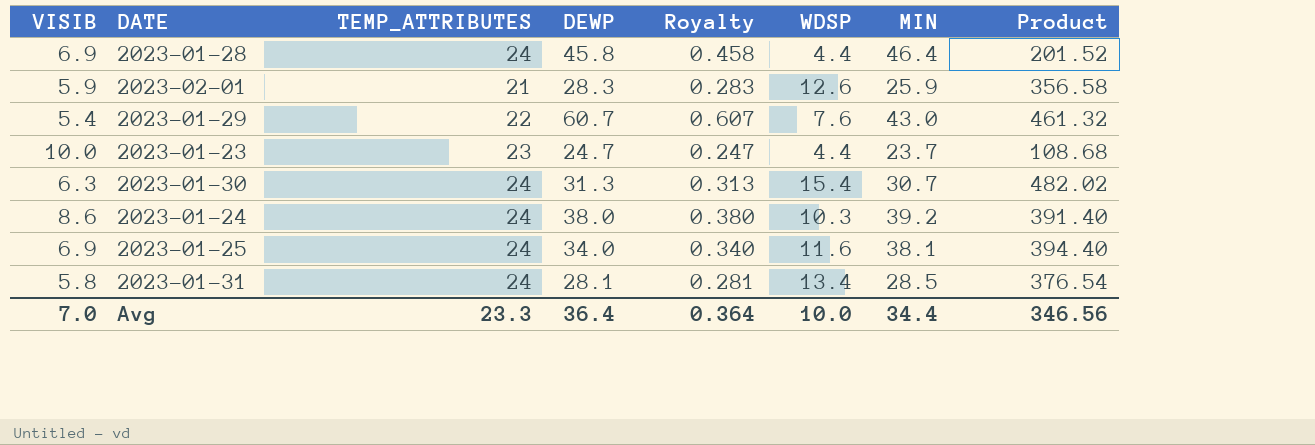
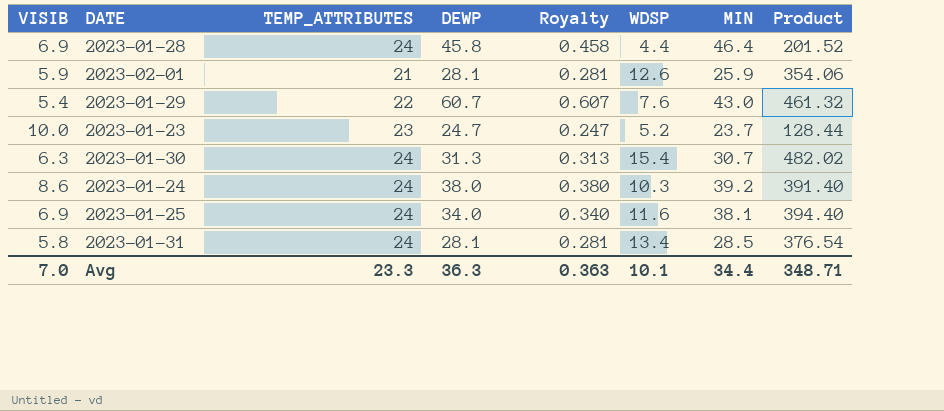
2023-02-01 | DEWP: 28.3 -> 28.1
2023-02-01 | Royalty: 0.283 -> 0.281
2023-02-01 | Product: 356.58 -> 354.06
2023-01-23 | WDSP: 4.4 -> 5.2
2023-01-23 | Product: 108.68 -> 128.44
Avg | DEWP: 36.4 -> 36.3
Avg | Royalty: 0.364 -> 0.363
Avg | WDSP: 10.0 -> 10.1
Avg | Product: 346.56 -> 348.71

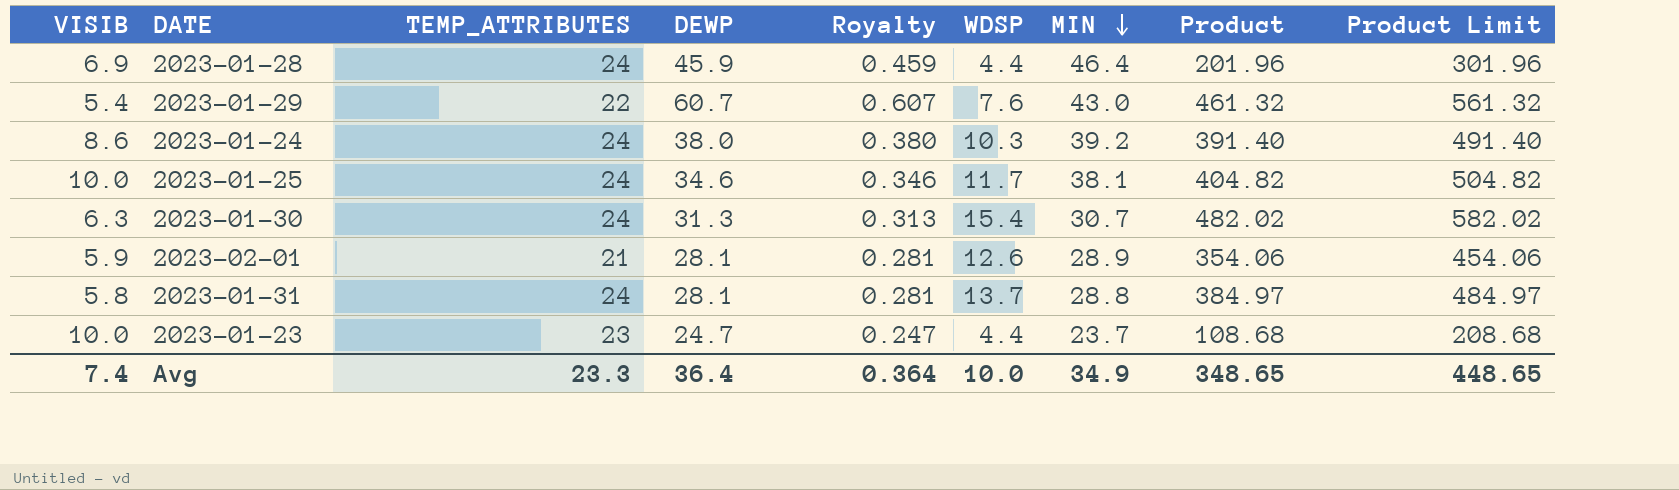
row order: none -> MIN descending
column Product Limit | formula: none -> [Product] + 100
2023-01-28 | DEWP: 45.8 -> 45.9
2023-01-28 | Royalty: 0.458 -> 0.459
2023-01-28 | Product: 201.52 -> 201.96
2023-01-25 | VISIB: 6.9 -> 10.0
2023-01-25 | DEWP: 34.0 -> 34.6
2023-01-25 | Royalty: 0.340 -> 0.346
2023-01-25 | WDSP: 11.6 -> 11.7
2023-01-25 | Product: 394.40 -> 404.82
2023-02-01 | MIN: 25.9 -> 28.9
2023-01-31 | WDSP: 13.4 -> 13.7
2023-01-31 | MIN: 28.5 -> 28.8
2023-01-31 | Product: 376.54 -> 384.97
2023-01-23 | WDSP: 5.2 -> 4.4
2023-01-23 | Product: 128.44 -> 108.68
Avg | VISIB: 7.0 -> 7.4
Avg | DEWP: 36.3 -> 36.4
Avg | Royalty: 0.363 -> 0.364
Avg | WDSP: 10.1 -> 10.0
Avg | MIN: 34.4 -> 34.9
Avg | Product: 348.71 -> 348.65

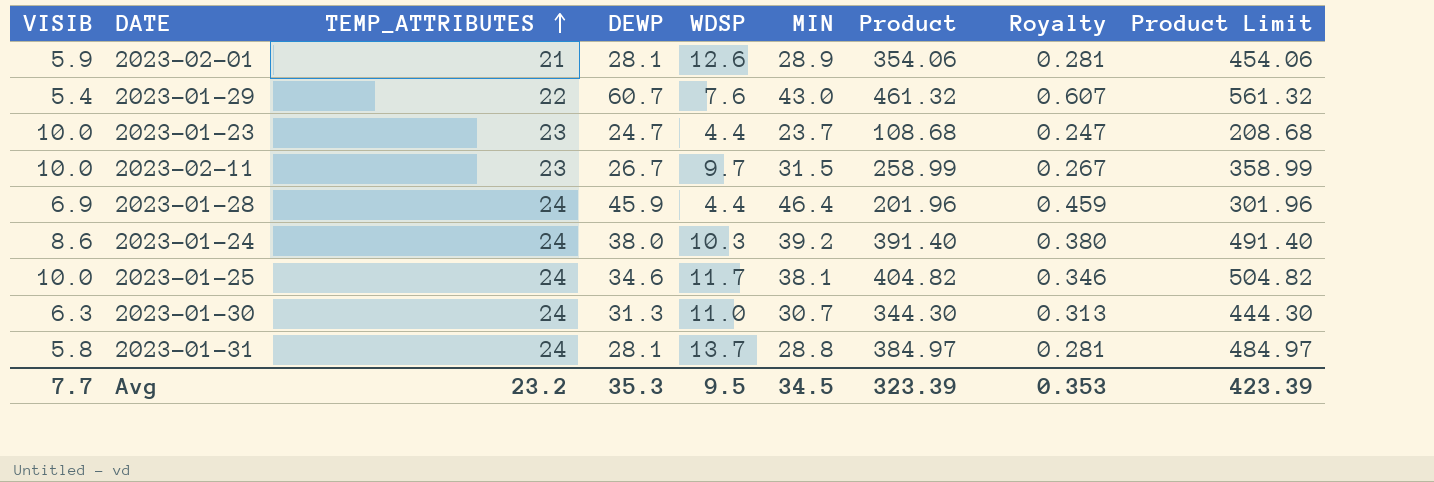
row order: MIN descending -> TEMP_ATTRIBUTES ascending
column Royalty | position: 5 -> 8
row 2023-02-11: none -> 10.0 | 23 | 26.7 | 9.7 | 31.5 | 258.99 | 0.267 | 358.99
2023-01-30 | WDSP: 15.4 -> 11.0
2023-01-30 | Product: 482.02 -> 344.30
2023-01-30 | Product Limit: 582.02 -> 444.30
Avg | VISIB: 7.4 -> 7.7
Avg | TEMP_ATTRIBUTES: 23.3 -> 23.2
Avg | DEWP: 36.4 -> 35.3
Avg | WDSP: 10.0 -> 9.5
Avg | MIN: 34.9 -> 34.5
Avg | Product: 348.65 -> 323.39
Avg | Royalty: 0.364 -> 0.353
Avg | Product Limit: 448.65 -> 423.39

